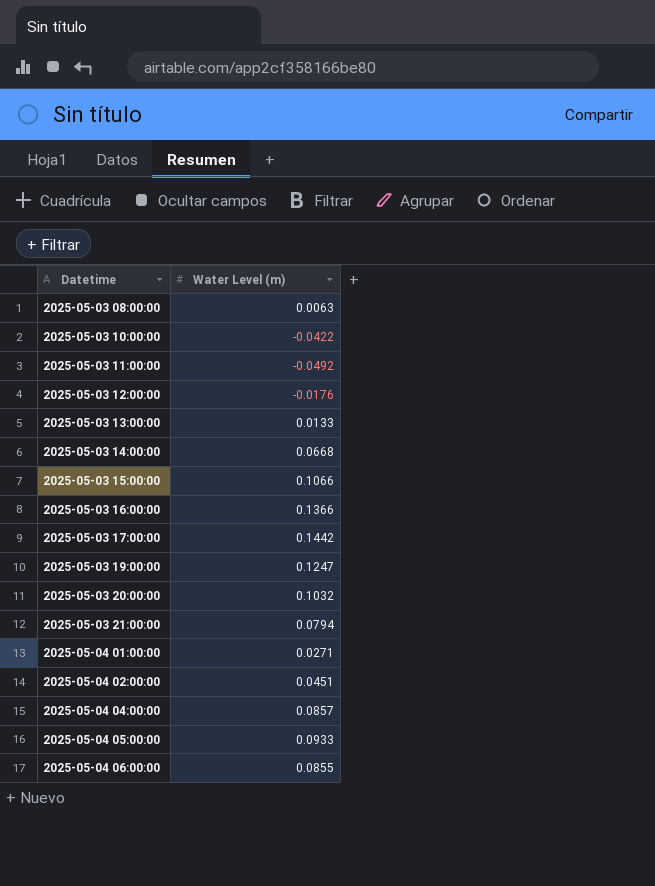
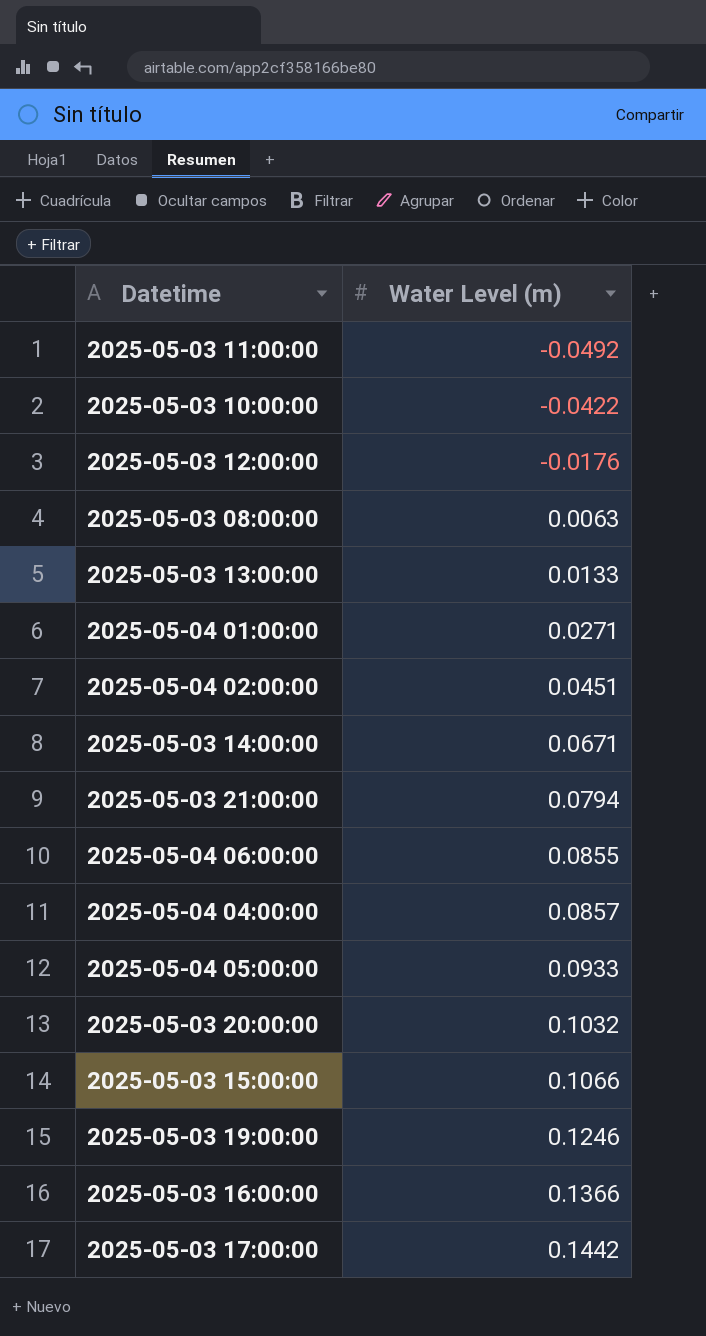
row order: Datetime ascending -> Water Level (m) ascending
2025-05-03 14:00:00 | Water Level (m): 0.0668 -> 0.0671
2025-05-03 19:00:00 | Water Level (m): 0.1247 -> 0.1246

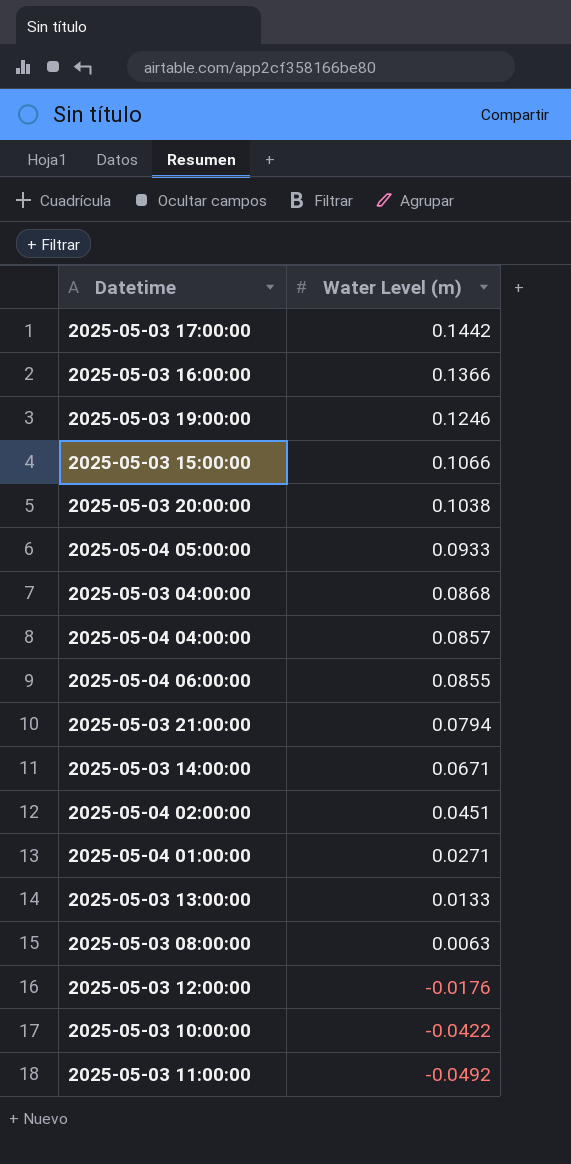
row order: Water Level (m) ascending -> Water Level (m) descending
2025-05-03 20:00:00 | Water Level (m): 0.1032 -> 0.1038
row 2025-05-03 04:00:00: none -> 0.0868

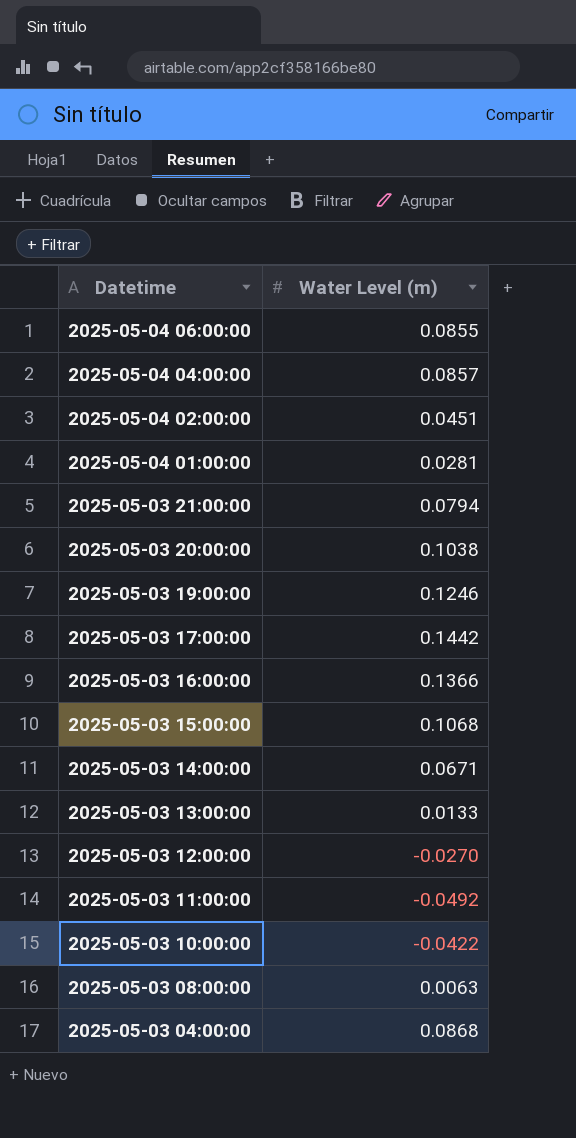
row order: Water Level (m) descending -> Datetime descending
row 2025-05-04 05:00:00: 0.0933 -> none
2025-05-04 01:00:00 | Water Level (m): 0.0271 -> 0.0281
2025-05-03 15:00:00 | Water Level (m): 0.1066 -> 0.1068
2025-05-03 12:00:00 | Water Level (m): -0.0176 -> -0.0270

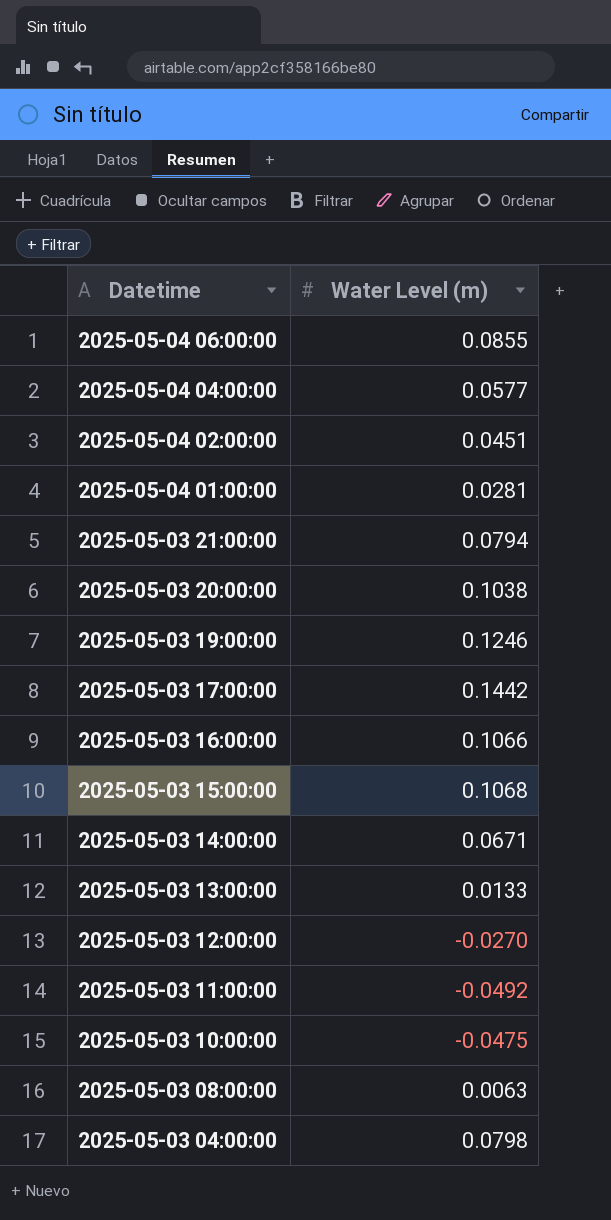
2025-05-04 04:00:00 | Water Level (m): 0.0857 -> 0.0577
2025-05-03 16:00:00 | Water Level (m): 0.1366 -> 0.1066
2025-05-03 10:00:00 | Water Level (m): -0.0422 -> -0.0475
2025-05-03 04:00:00 | Water Level (m): 0.0868 -> 0.0798

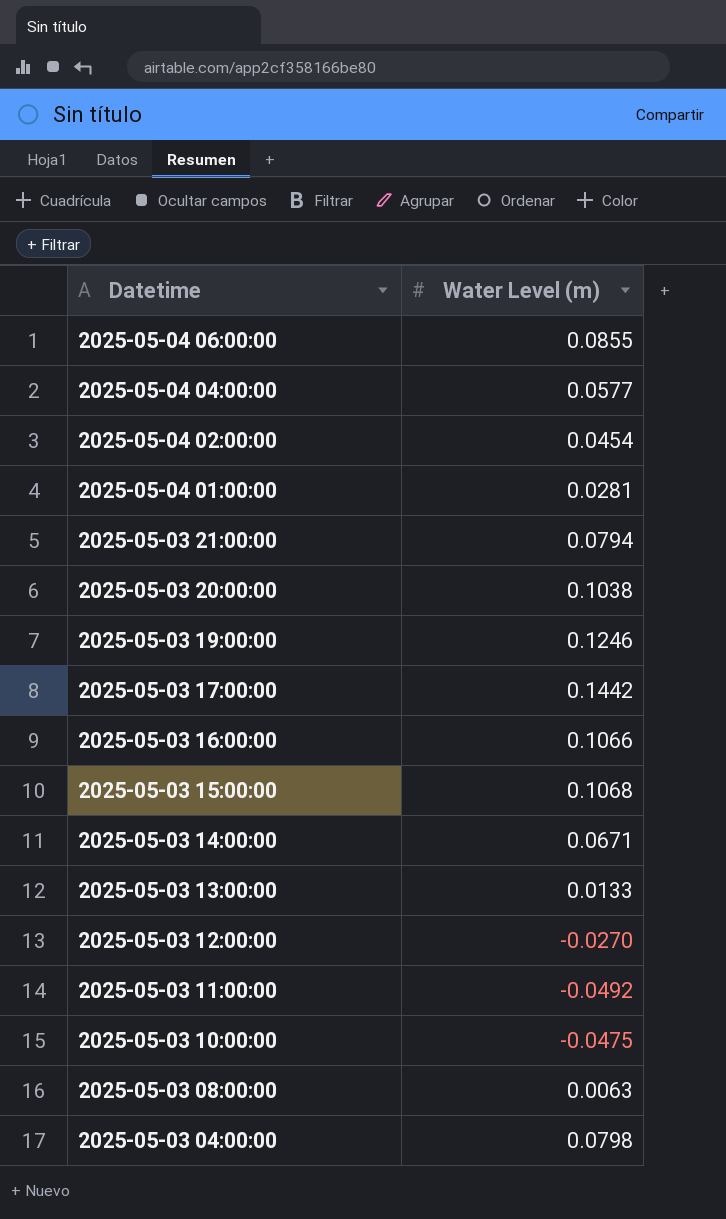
2025-05-04 02:00:00 | Water Level (m): 0.0451 -> 0.0454

